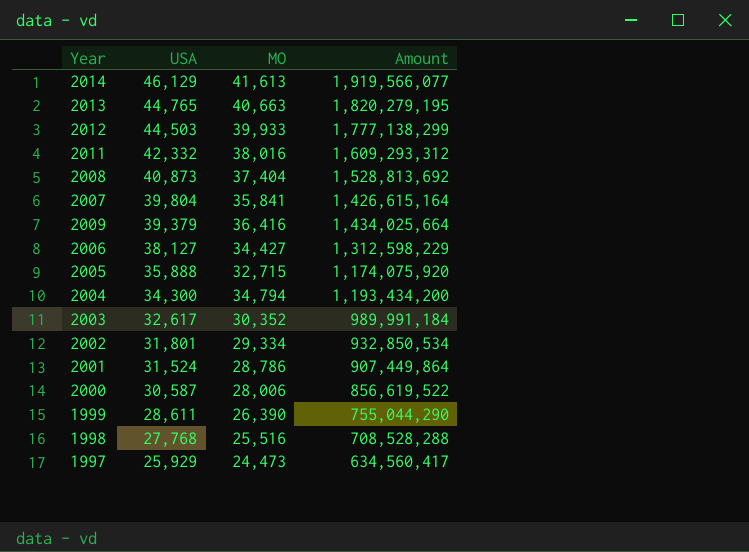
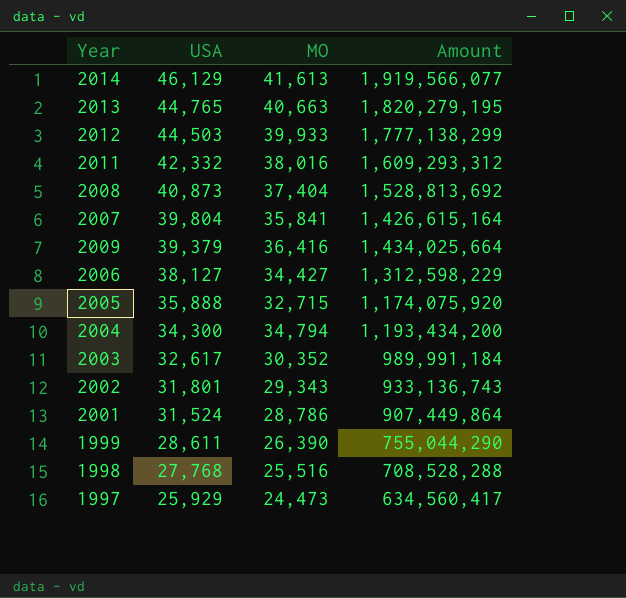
row 2000: 30,587 | 28,006 | 856,619,522 -> none
2002 | MO: 29,334 -> 29,343
2002 | Amount: 932,850,534 -> 933,136,743

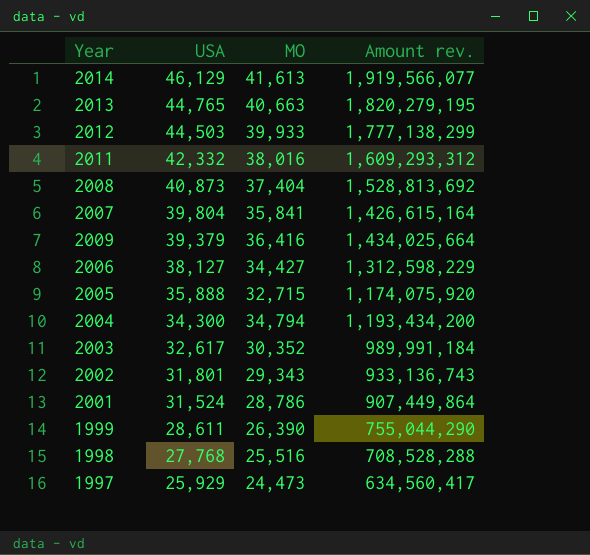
column name: Amount -> Amount rev.

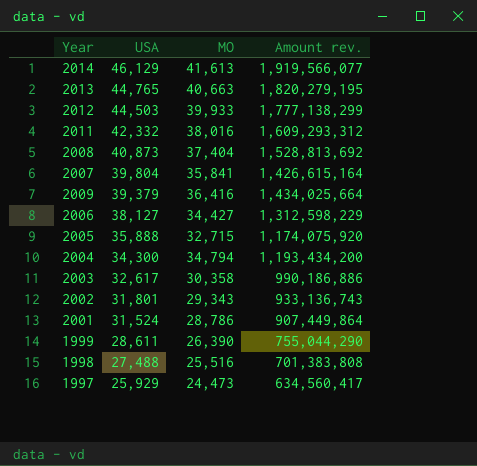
2003 | MO: 30,352 -> 30,358
2003 | Amount rev.: 989,991,184 -> 990,186,886
1998 | USA: 27,768 -> 27,488
1998 | Amount rev.: 708,528,288 -> 701,383,808

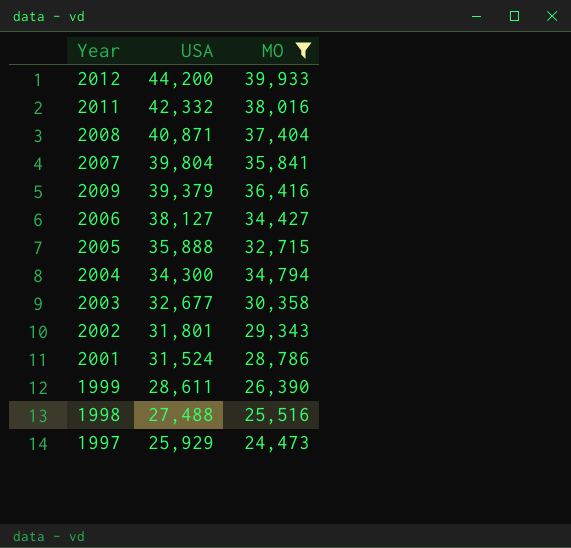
filter: none -> MO <= 39,933
column Amount rev. | formula: [USA] * [MO] -> none
2012 | USA: 44,503 -> 44,200
2008 | USA: 40,873 -> 40,871
2003 | USA: 32,617 -> 32,677

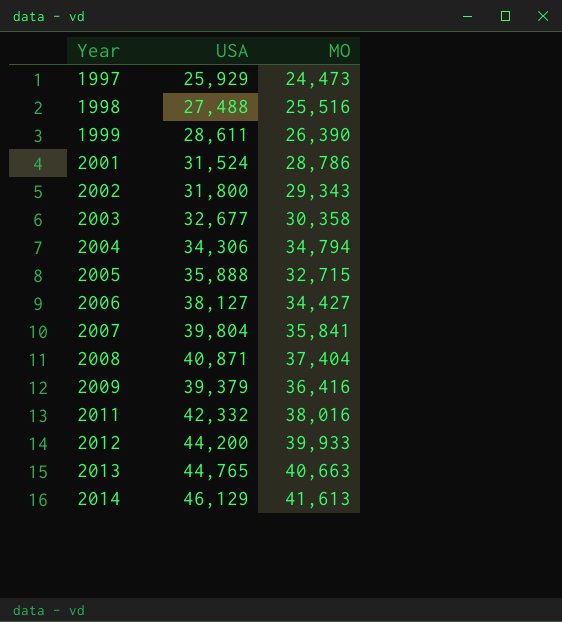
filter: MO <= 39,933 -> none
row order: USA descending -> Year ascending
2002 | USA: 31,801 -> 31,800
2004 | USA: 34,300 -> 34,306

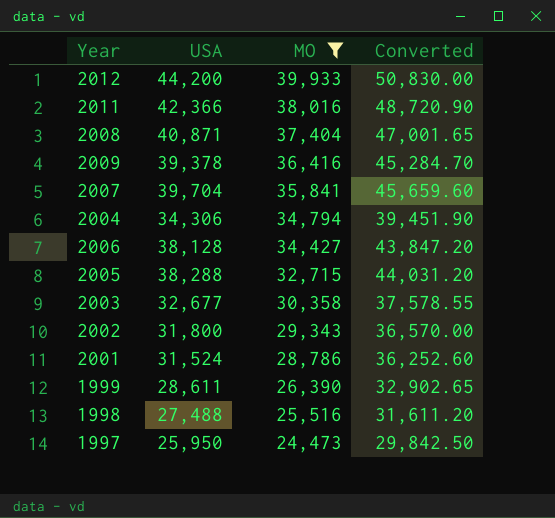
filter: none -> MO <= 39,933
row order: Year ascending -> MO descending
column Converted | formula: none -> [USA] * 1.15
2011 | USA: 42,332 -> 42,366
2009 | USA: 39,379 -> 39,378
2007 | USA: 39,804 -> 39,704
2006 | USA: 38,127 -> 38,128
2005 | USA: 35,888 -> 38,288
1997 | USA: 25,929 -> 25,950

